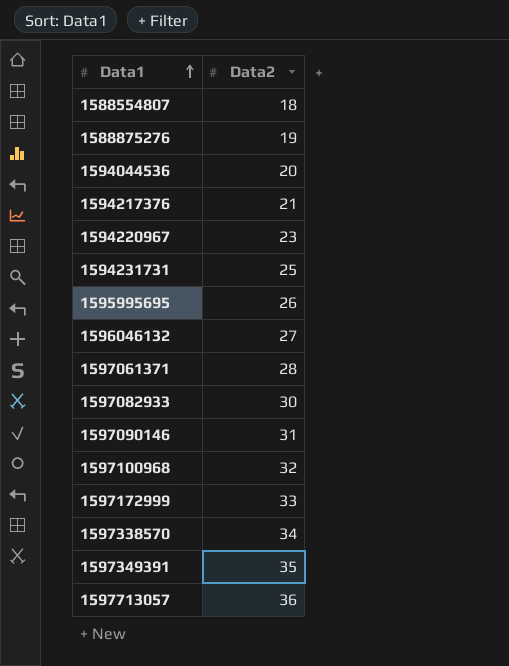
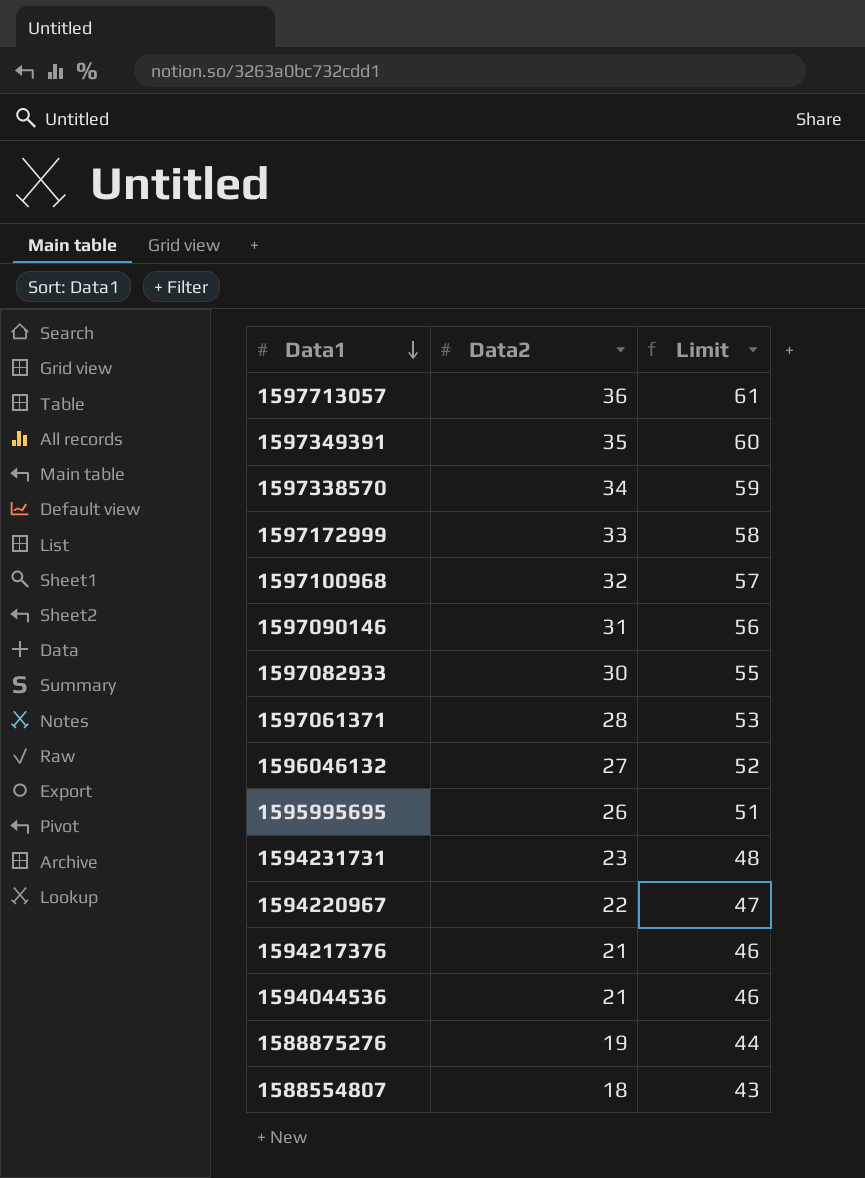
row order: Data1 ascending -> Data1 descending
column Limit | formula: none -> [Data2] + 25
1594231731 | Data2: 25 -> 23
1594220967 | Data2: 23 -> 22
1594044536 | Data2: 20 -> 21

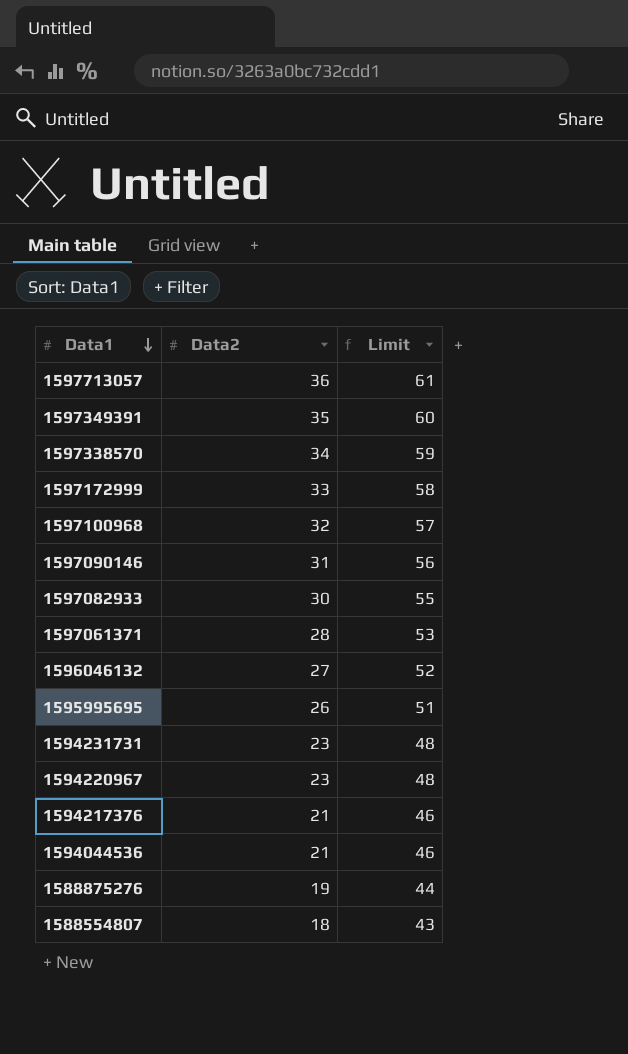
1594220967 | Data2: 22 -> 23
1594220967 | Limit: 47 -> 48

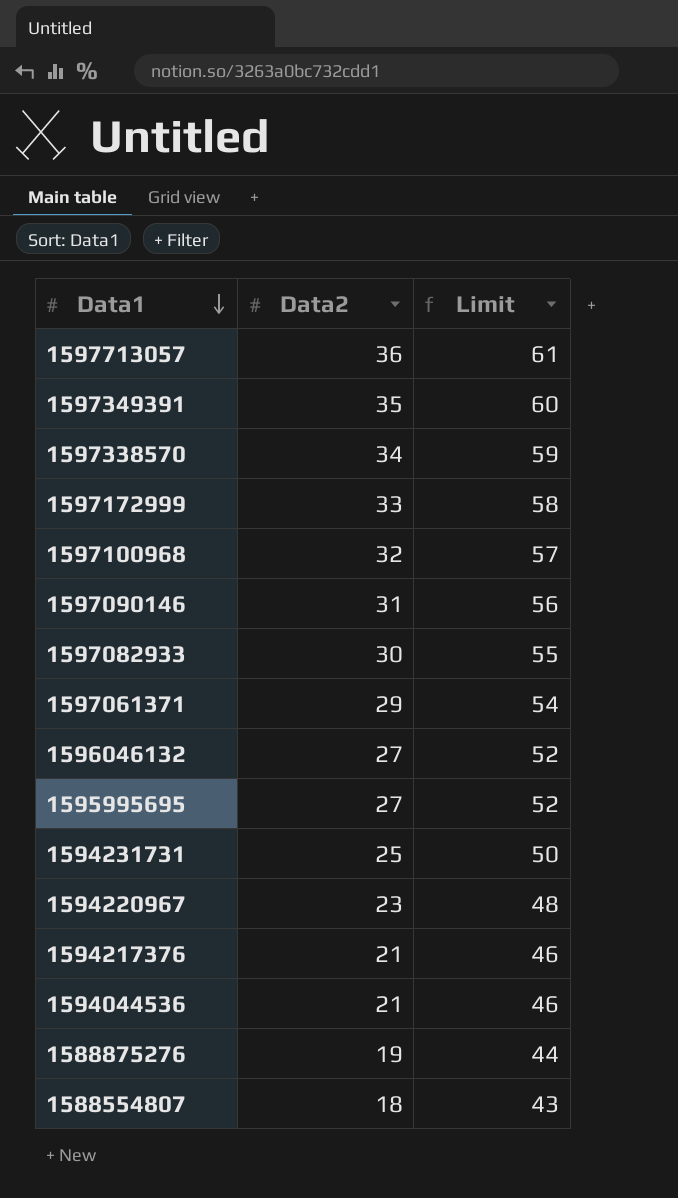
1597061371 | Data2: 28 -> 29
1597061371 | Limit: 53 -> 54
1595995695 | Data2: 26 -> 27
1595995695 | Limit: 51 -> 52
1594231731 | Data2: 23 -> 25
1594231731 | Limit: 48 -> 50

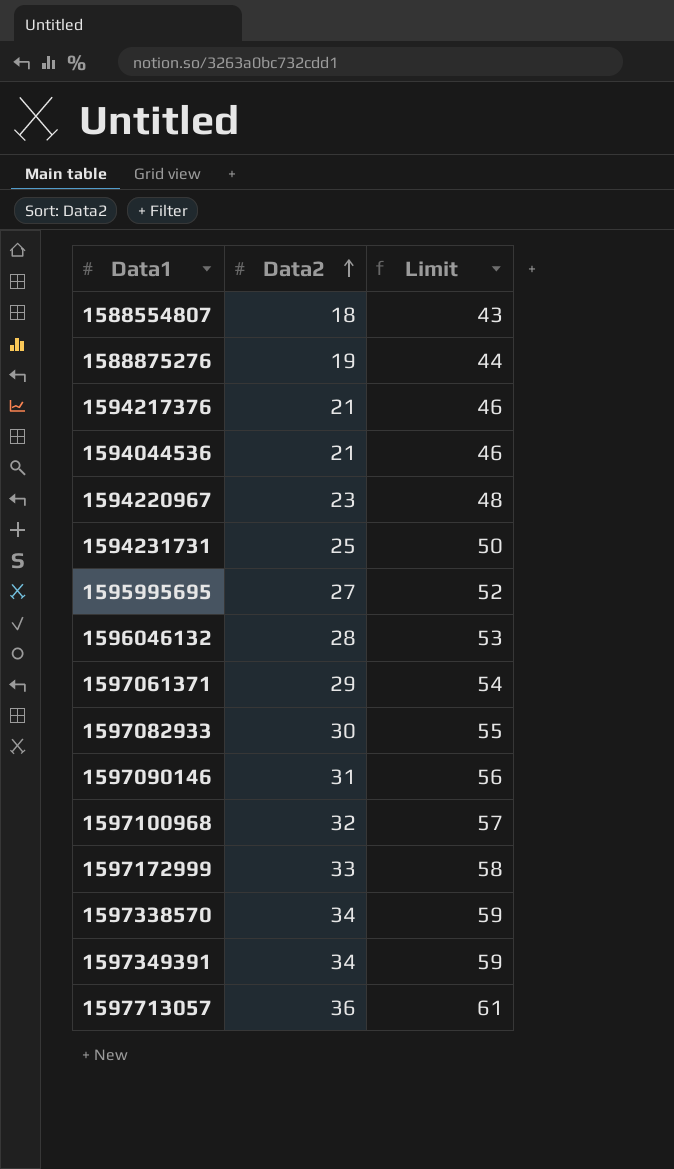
row order: Data1 descending -> Data2 ascending
1596046132 | Data2: 27 -> 28
1596046132 | Limit: 52 -> 53
1597349391 | Data2: 35 -> 34
1597349391 | Limit: 60 -> 59

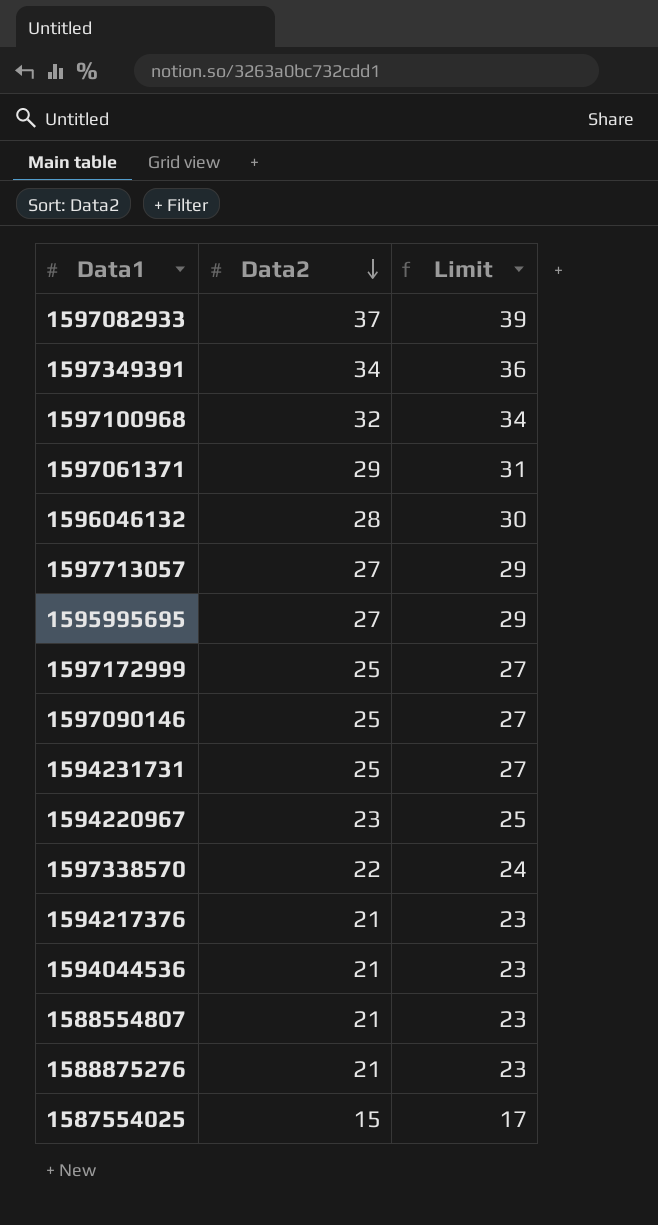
row order: Data2 ascending -> Data2 descending
column Limit | formula: [Data2] + 25 -> [Data2] + 2
1597082933 | Data2: 30 -> 37
1597713057 | Data2: 36 -> 27
1597172999 | Data2: 33 -> 25
1597090146 | Data2: 31 -> 25
1597338570 | Data2: 34 -> 22
1588554807 | Data2: 18 -> 21
1588875276 | Data2: 19 -> 21
row 1587554025: none -> 15 | 17

